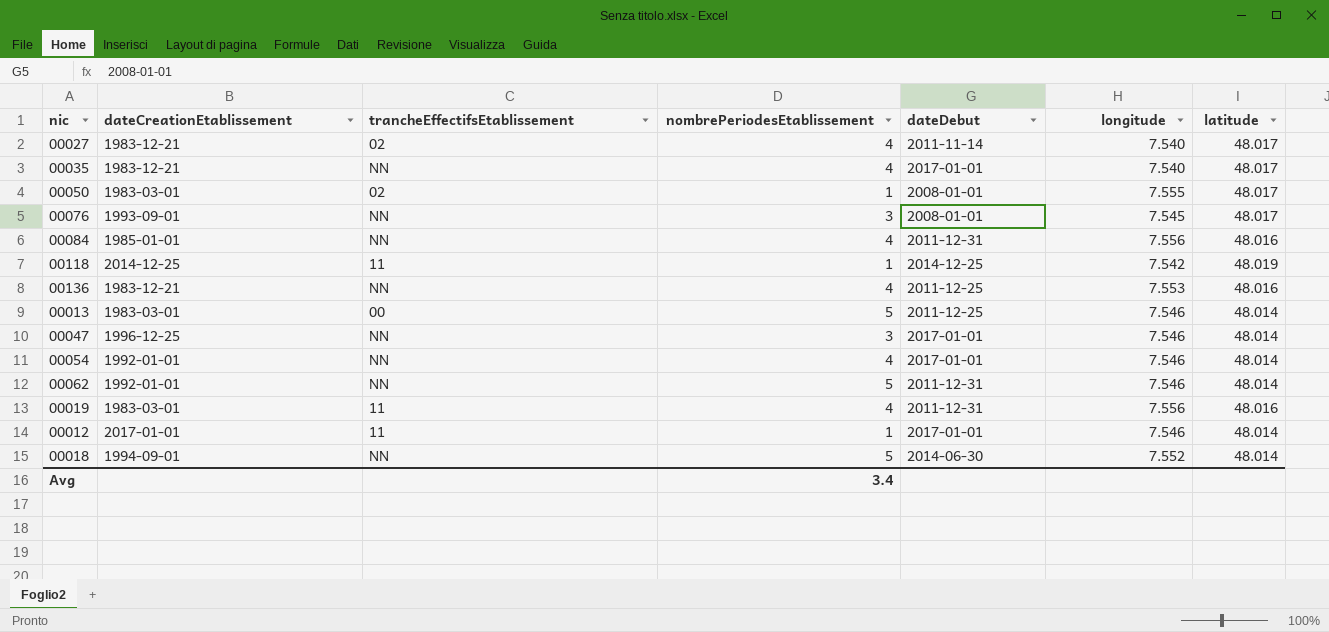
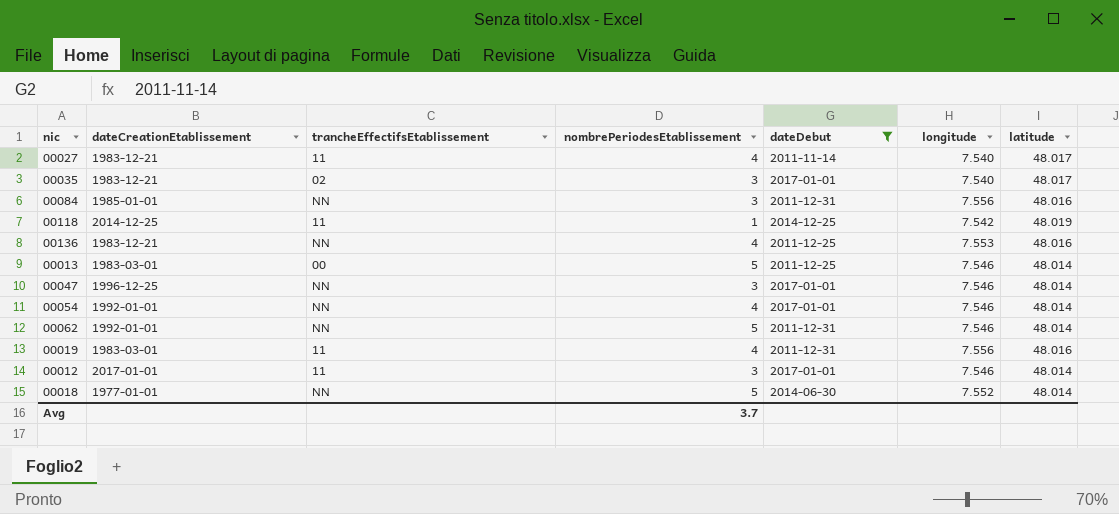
filter: none -> dateDebut != 2008-01-01
00027 | trancheEffectifsEtablissement: 02 -> 11
00035 | trancheEffectifsEtablissement: NN -> 02
00035 | nombrePeriodesEtablissement: 4 -> 3
00084 | nombrePeriodesEtablissement: 4 -> 3
00012 | nombrePeriodesEtablissement: 1 -> 3
00018 | dateCreationEtablissement: 1994-09-01 -> 1977-01-01
Avg | nombrePeriodesEtablissement: 3.4 -> 3.7

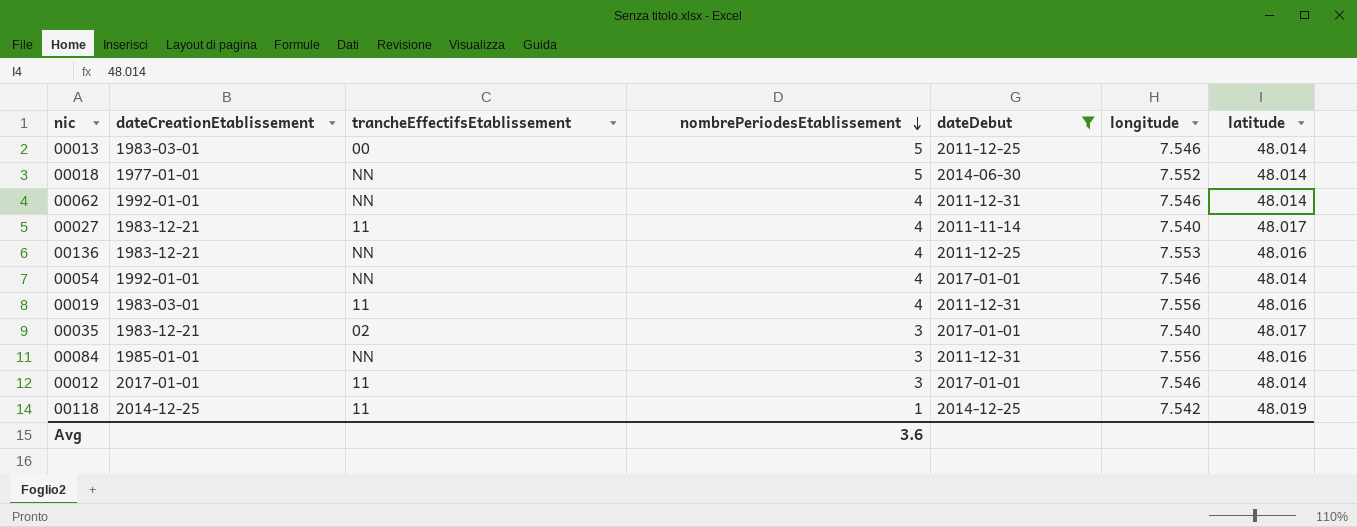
row order: none -> nombrePeriodesEtablissement descending
row 00047: 1996-12-25 | NN | 3 | 2017-01-01 | 7.546 | 48.014 -> none
00062 | nombrePeriodesEtablissement: 5 -> 4
Avg | nombrePeriodesEtablissement: 3.7 -> 3.6

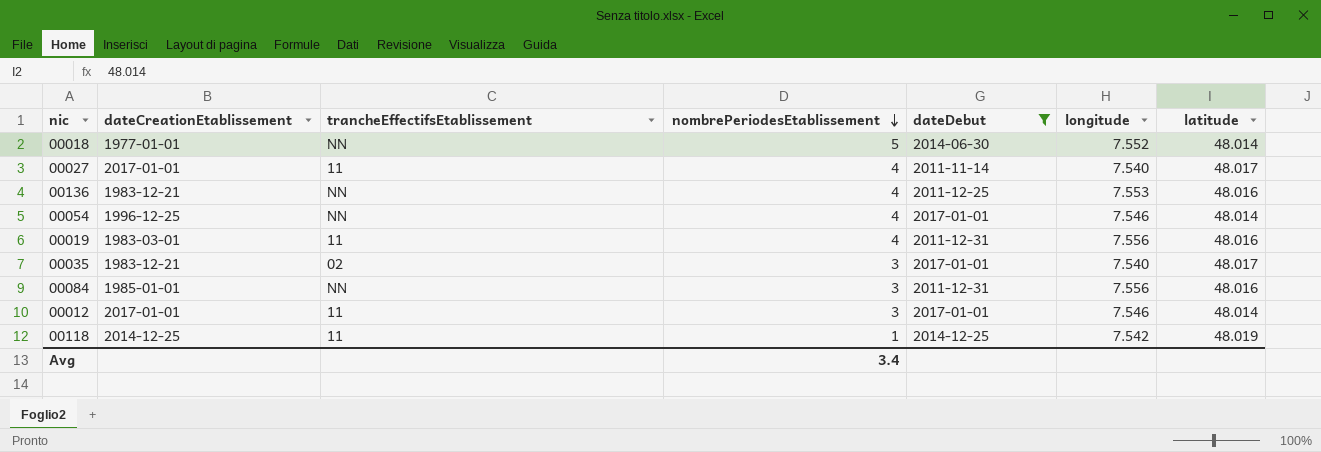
row 00013: 1983-03-01 | 00 | 5 | 2011-12-25 | 7.546 | 48.014 -> none
row 00062: 1992-01-01 | NN | 4 | 2011-12-31 | 7.546 | 48.014 -> none
00027 | dateCreationEtablissement: 1983-12-21 -> 2017-01-01
00054 | dateCreationEtablissement: 1992-01-01 -> 1996-12-25
Avg | nombrePeriodesEtablissement: 3.6 -> 3.4

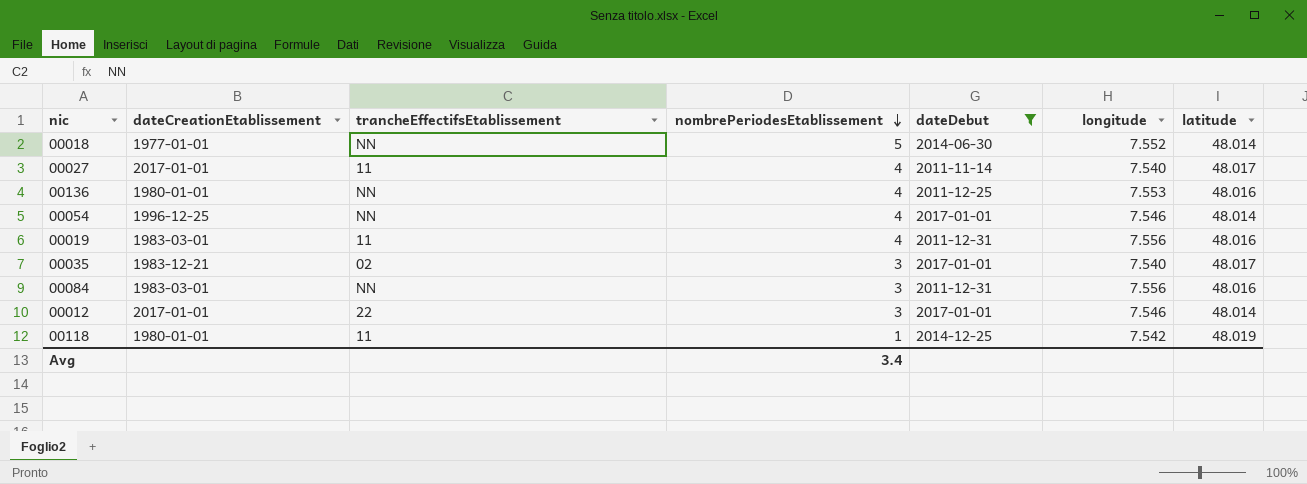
00136 | dateCreationEtablissement: 1983-12-21 -> 1980-01-01
00084 | dateCreationEtablissement: 1985-01-01 -> 1983-03-01
00012 | trancheEffectifsEtablissement: 11 -> 22
00118 | dateCreationEtablissement: 2014-12-25 -> 1980-01-01

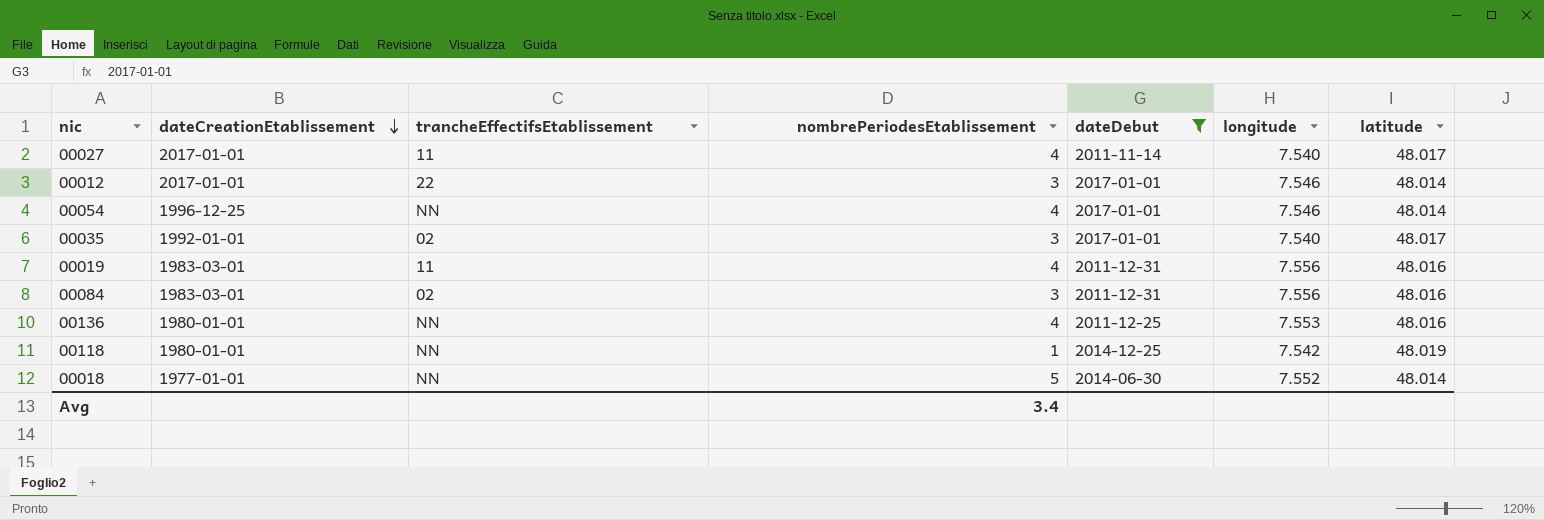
row order: nombrePeriodesEtablissement descending -> dateCreationEtablissement descending
00035 | dateCreationEtablissement: 1983-12-21 -> 1992-01-01
00084 | trancheEffectifsEtablissement: NN -> 02
00118 | trancheEffectifsEtablissement: 11 -> NN

